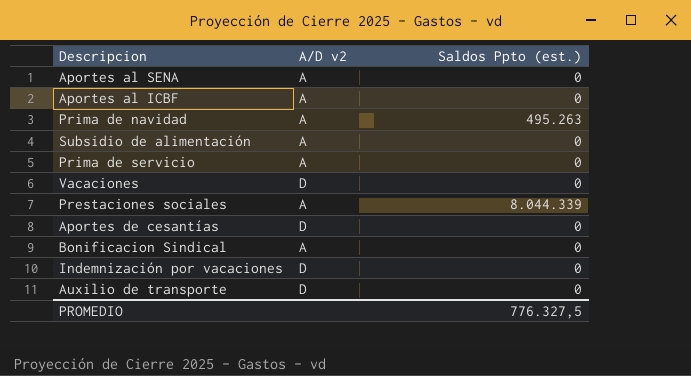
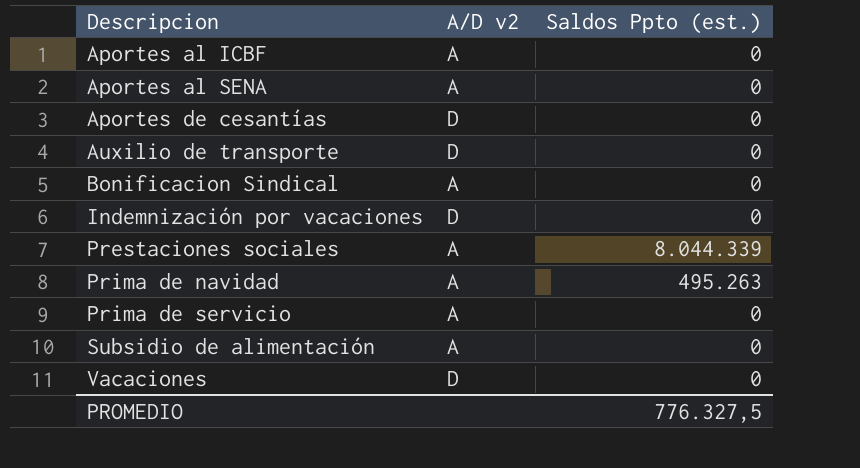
row order: none -> Descripcion ascending

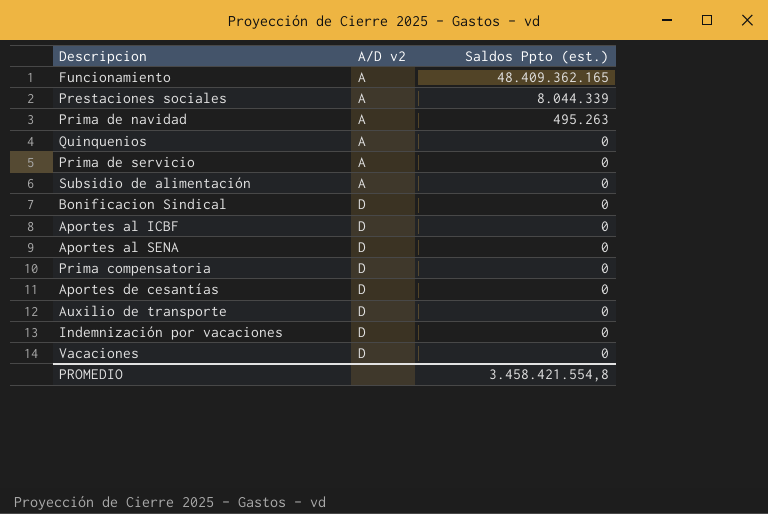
row order: Descripcion ascending -> A/D v2 ascending
row Funcionamiento: none -> A | 48.409.362.165
row Quinquenios: none -> A | 0
Bonificacion Sindical | A/D v2: A -> D
Aportes al ICBF | A/D v2: A -> D
Aportes al SENA | A/D v2: A -> D
row Prima compensatoria: none -> D | 0
PROMEDIO | Saldos Ppto (est.): 776.327,5 -> 3.458.421.554,8

